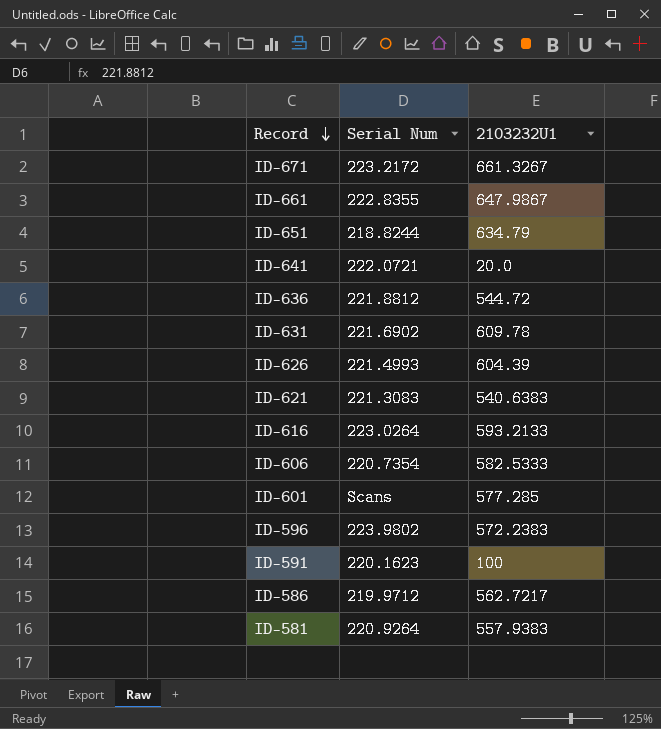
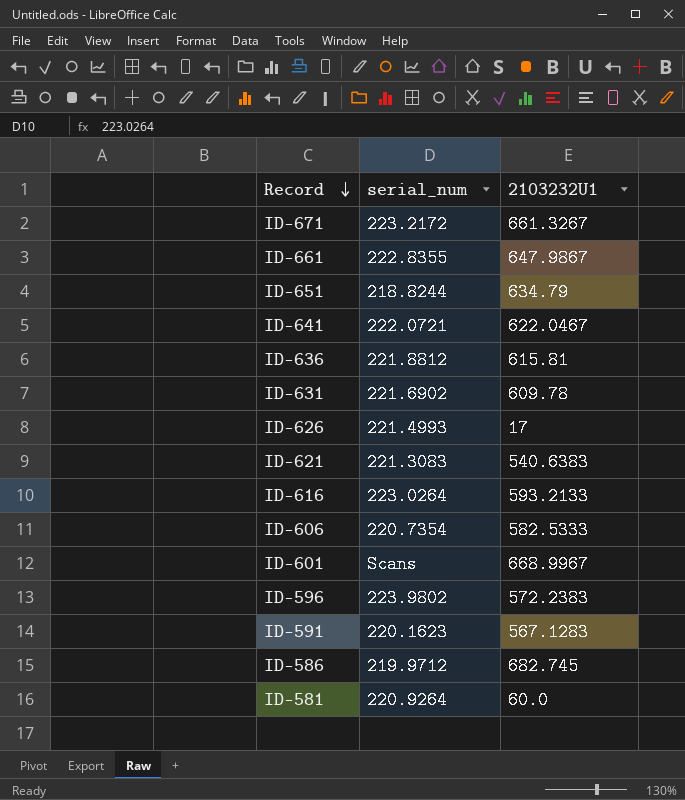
column name: Serial Num -> serial_num
ID-641 | 2103232U1: 20.0 -> 622.0467
ID-636 | 2103232U1: 544.72 -> 615.81
ID-626 | 2103232U1: 604.39 -> 17
ID-601 | 2103232U1: 577.285 -> 668.9967
ID-591 | 2103232U1: 100 -> 567.1283
ID-586 | 2103232U1: 562.7217 -> 682.745
ID-581 | 2103232U1: 557.9383 -> 60.0

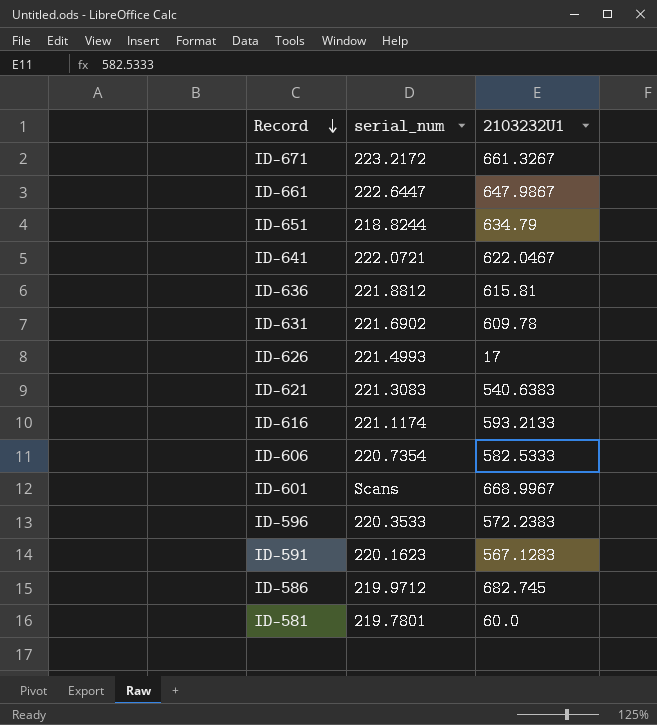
ID-661 | serial_num: 222.8355 -> 222.6447
ID-616 | serial_num: 223.0264 -> 221.1174
ID-596 | serial_num: 223.9802 -> 220.3533
ID-581 | serial_num: 220.9264 -> 219.7801

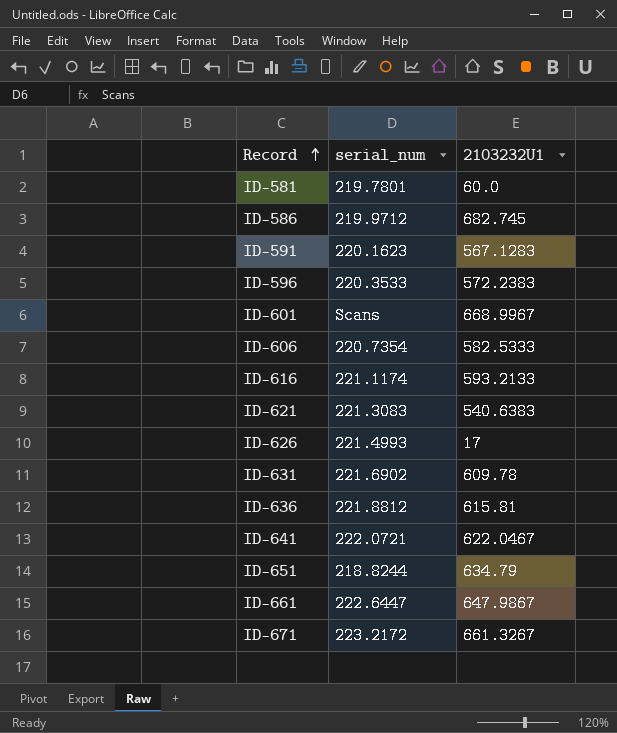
row order: Record descending -> Record ascending

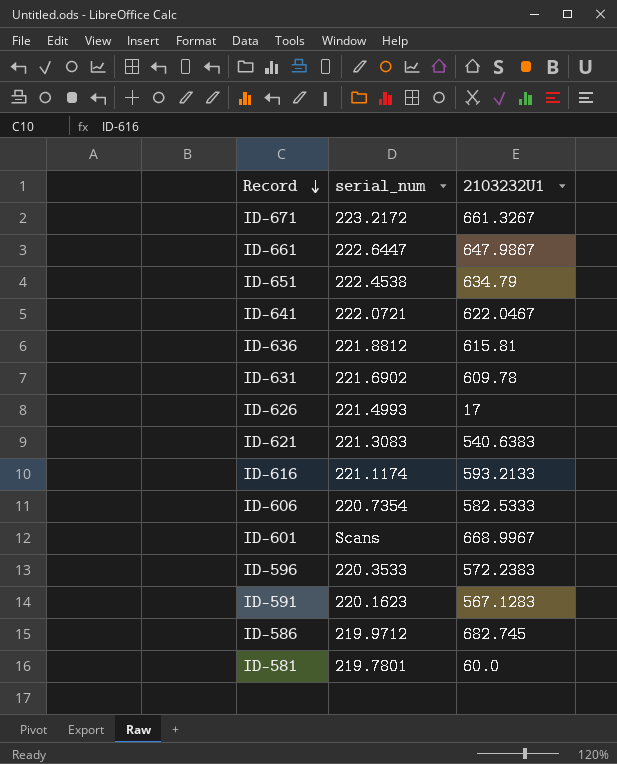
row order: Record ascending -> Record descending
ID-651 | serial_num: 218.8244 -> 222.4538

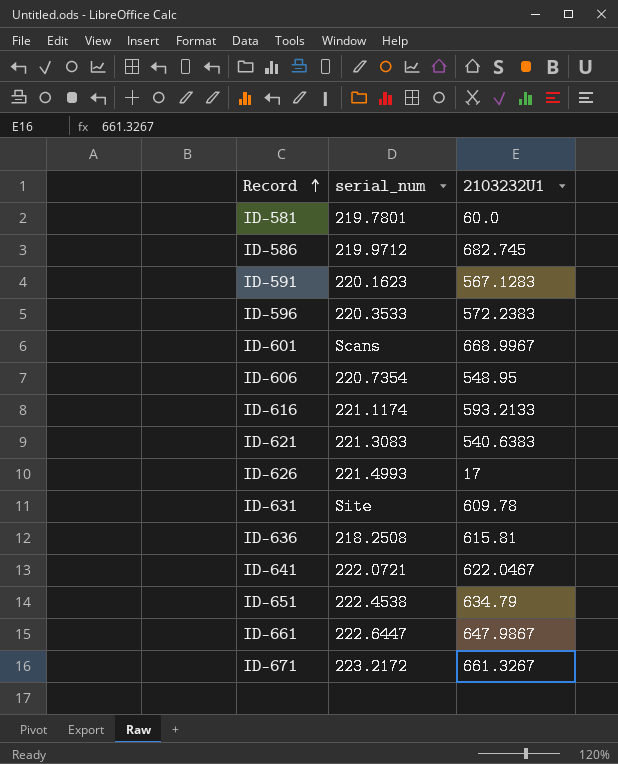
row order: Record descending -> Record ascending
ID-606 | 2103232U1: 582.5333 -> 548.95
ID-631 | serial_num: 221.6902 -> Site
ID-636 | serial_num: 221.8812 -> 218.2508

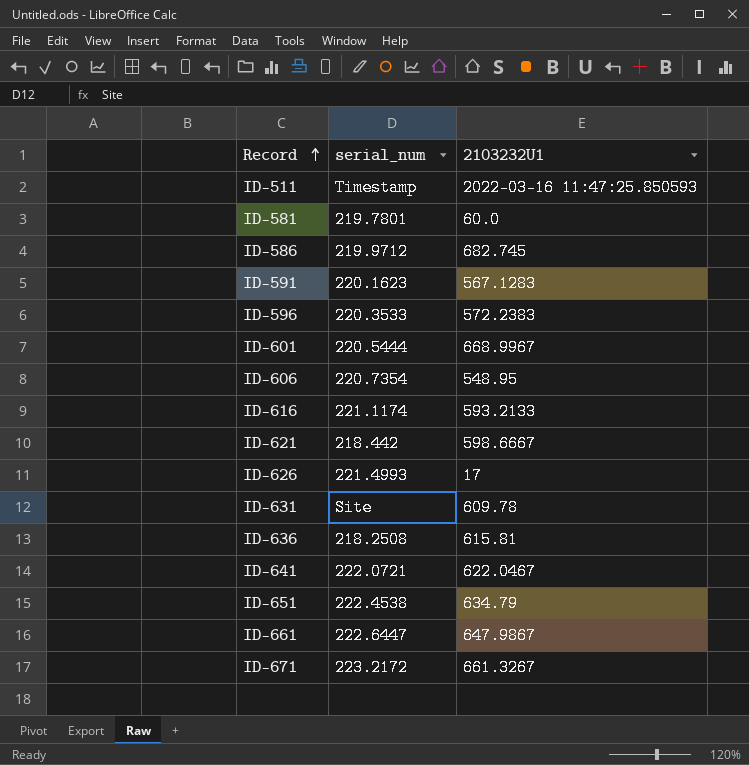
row ID-511: none -> Timestamp | 2022-03-16 11:47:25.850593
ID-601 | serial_num: Scans -> 220.5444
ID-621 | serial_num: 221.3083 -> 218.442
ID-621 | 2103232U1: 540.6383 -> 598.6667

